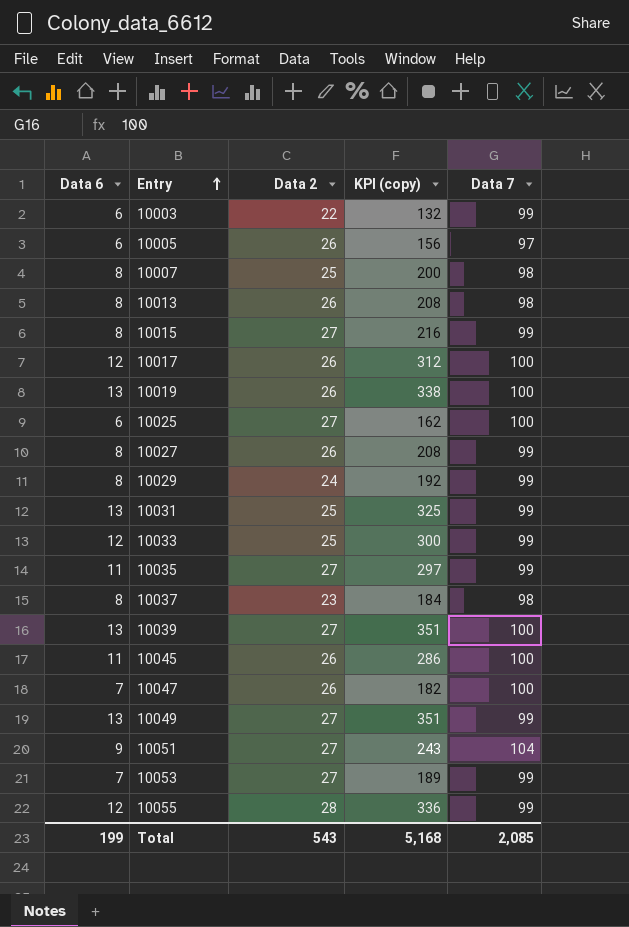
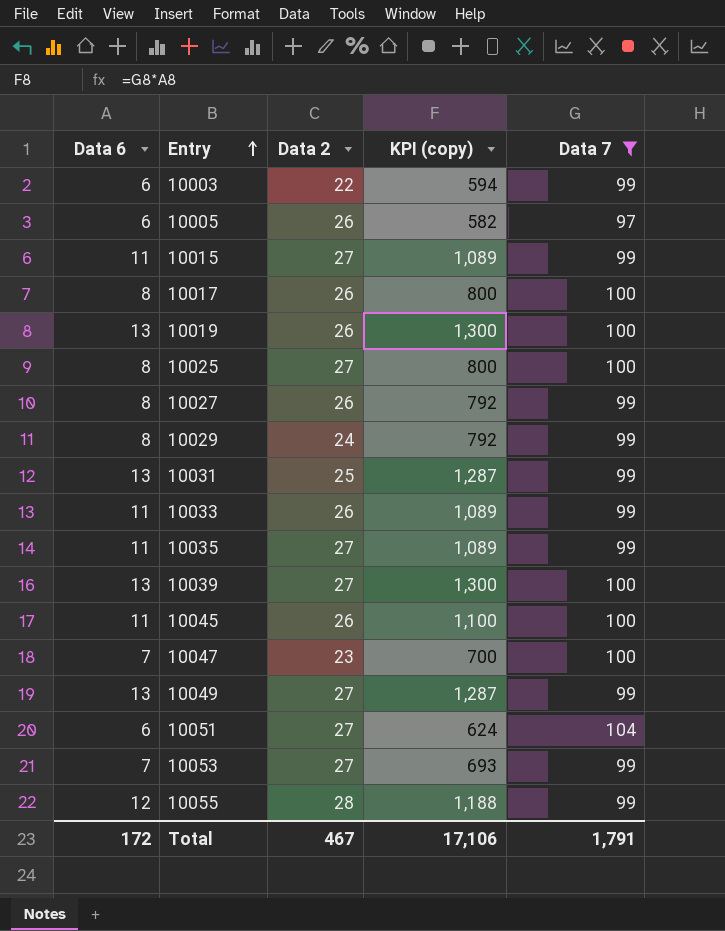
filter: none -> Data 7 != 98
column KPI (copy) | formula: [Data 6] * [Data 2] -> [Data 6] * [Data 7]
10015 | Data 6: 8 -> 11
10017 | Data 6: 12 -> 8
10025 | Data 6: 6 -> 8
10033 | Data 6: 12 -> 11
10033 | Data 2: 25 -> 26
10047 | Data 2: 26 -> 23
10051 | Data 6: 9 -> 6
Total | Data 6: 199 -> 172
Total | Data 2: 543 -> 467
Total | KPI (copy): 5,168 -> 17,106
Total | Data 7: 2,085 -> 1,791

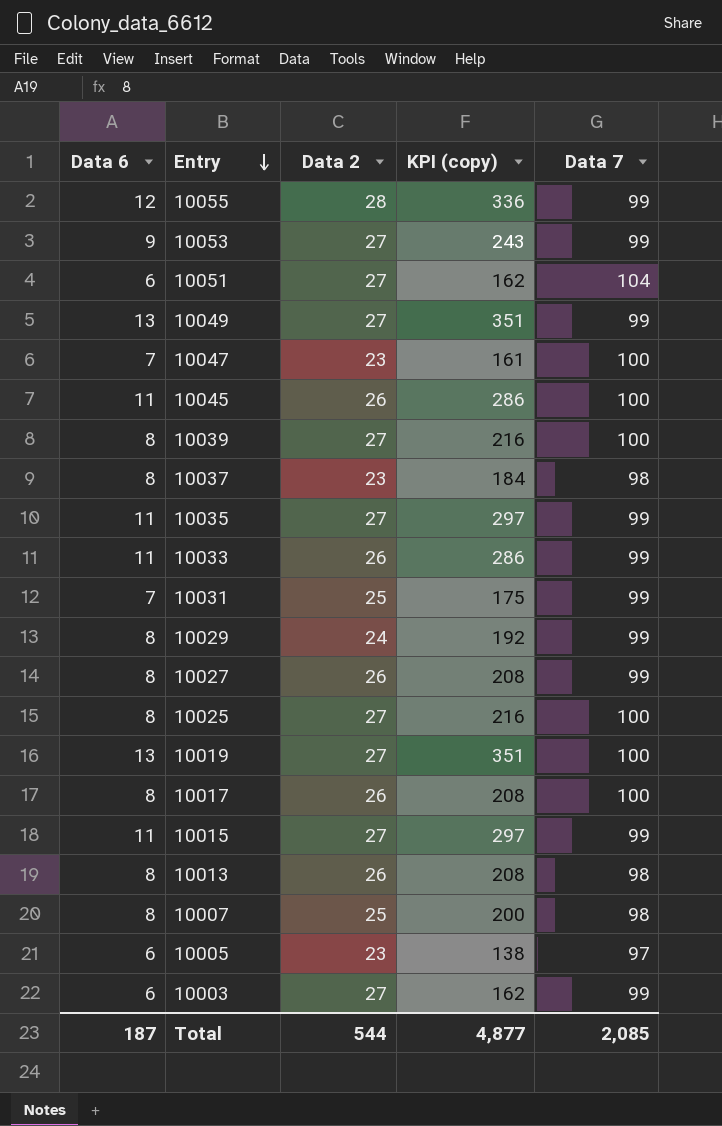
filter: Data 7 != 98 -> none
row order: Entry ascending -> Entry descending
column KPI (copy) | formula: [Data 6] * [Data 7] -> [Data 6] * [Data 2]
10053 | Data 6: 7 -> 9
10039 | Data 6: 13 -> 8
10031 | Data 6: 13 -> 7
10019 | Data 2: 26 -> 27
10005 | Data 2: 26 -> 23
10003 | Data 2: 22 -> 27
Total | Data 6: 172 -> 187
Total | Data 2: 467 -> 544
Total | KPI (copy): 17,106 -> 4,877
Total | Data 7: 1,791 -> 2,085

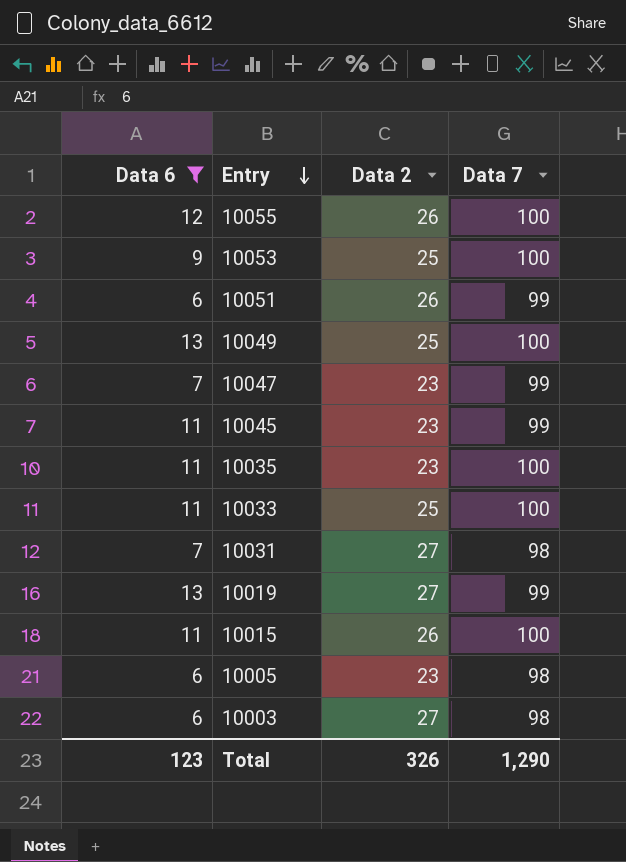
filter: none -> Data 6 != 8
column KPI (copy) | formula: [Data 6] * [Data 2] -> none
10055 | Data 2: 28 -> 26
10055 | Data 7: 99 -> 100
10053 | Data 2: 27 -> 25
10053 | Data 7: 99 -> 100
10051 | Data 2: 27 -> 26
10051 | Data 7: 104 -> 99
10049 | Data 2: 27 -> 25
10049 | Data 7: 99 -> 100
10047 | Data 7: 100 -> 99
10045 | Data 2: 26 -> 23
10045 | Data 7: 100 -> 99
10035 | Data 2: 27 -> 23
10035 | Data 7: 99 -> 100
10033 | Data 2: 26 -> 25
10033 | Data 7: 99 -> 100
10031 | Data 2: 25 -> 27
10031 | Data 7: 99 -> 98
10019 | Data 7: 100 -> 99
10015 | Data 2: 27 -> 26
10015 | Data 7: 99 -> 100
10005 | Data 7: 97 -> 98
10003 | Data 7: 99 -> 98
Total | Data 6: 187 -> 123
Total | Data 2: 544 -> 326
Total | Data 7: 2,085 -> 1,290

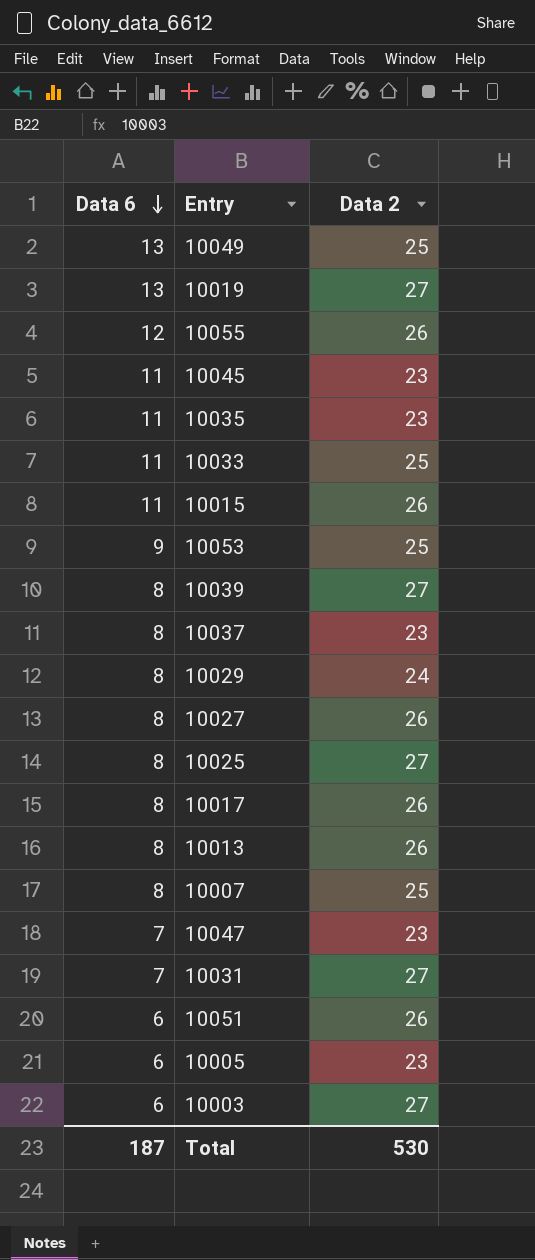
filter: Data 6 != 8 -> none
row order: Entry descending -> Data 6 descending
column Data 7 | position: 4 -> none
Total | Data 6: 123 -> 187
Total | Data 2: 326 -> 530

